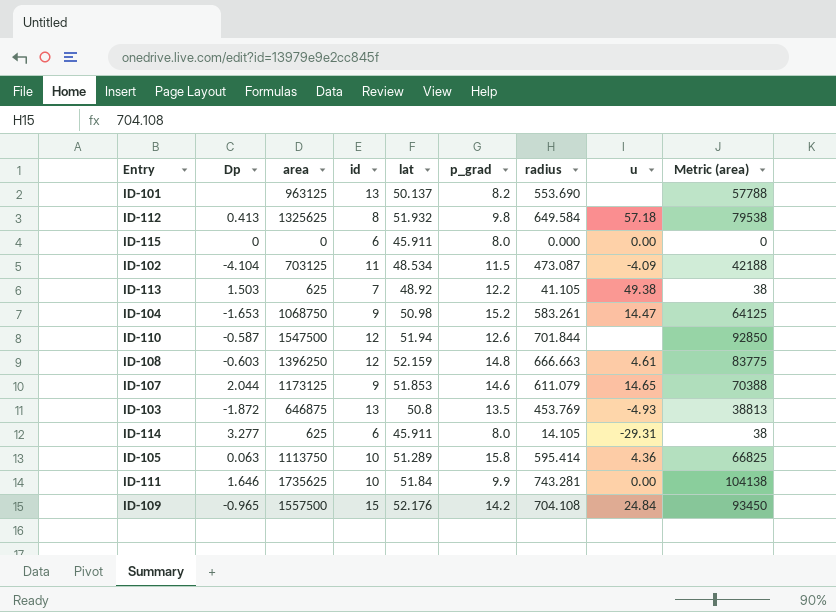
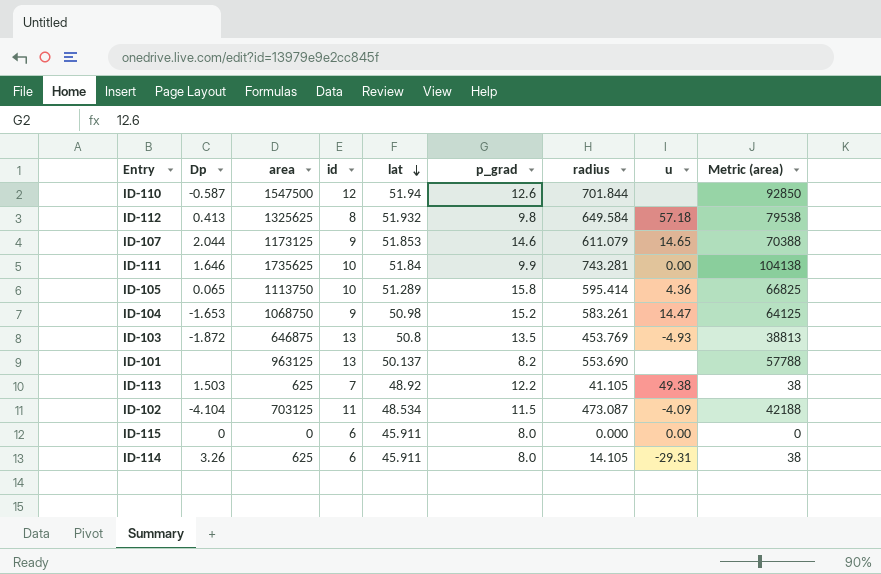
row order: none -> lat descending
row ID-108: -0.603 | 1396250 | 12 | 52.159 | 14.8 | 666.663 | 4.61 | 83775 -> none
row ID-109: -0.965 | 1557500 | 15 | 52.176 | 14.2 | 704.108 | 24.84 | 93450 -> none
ID-105 | Dp: 0.063 -> 0.065
ID-114 | Dp: 3.277 -> 3.26

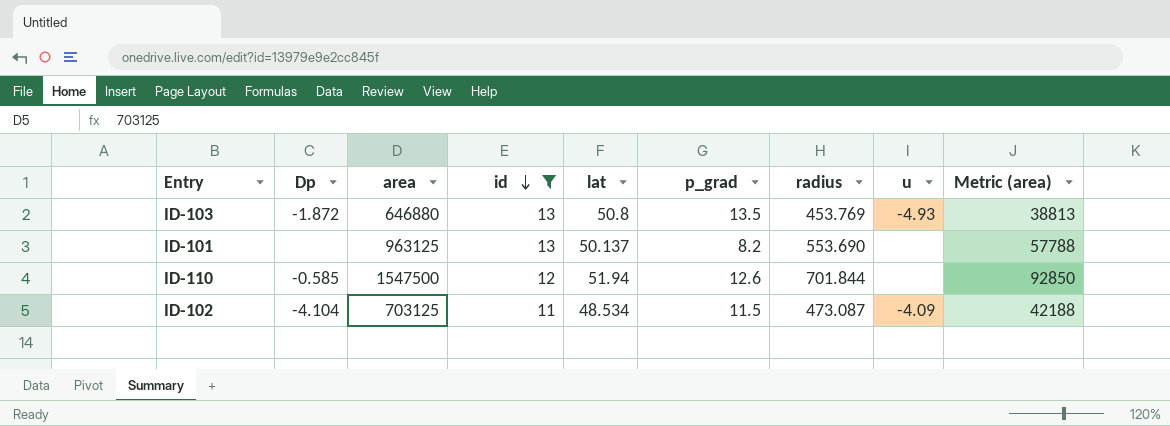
filter: none -> id >= 11
row order: lat descending -> id descending
ID-103 | area: 646875 -> 646880
ID-110 | Dp: -0.587 -> -0.585

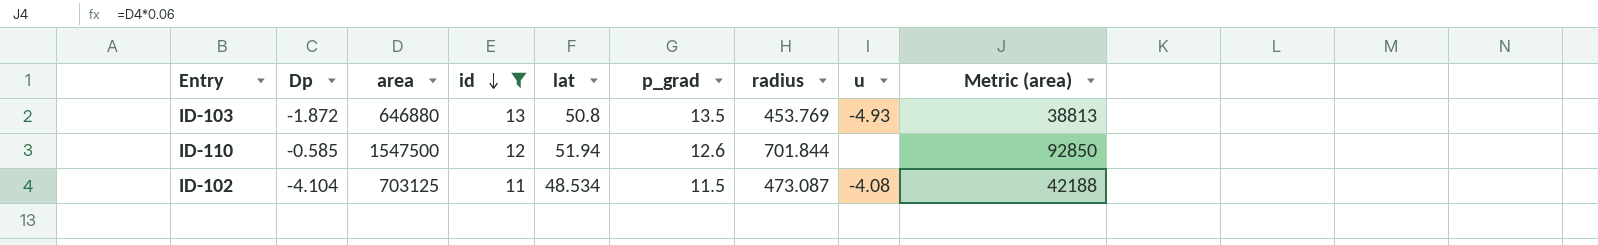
row ID-101: none | 963125 | 13 | 50.137 | 8.2 | 553.690 | none | 57788 -> none
ID-102 | u: -4.09 -> -4.08

